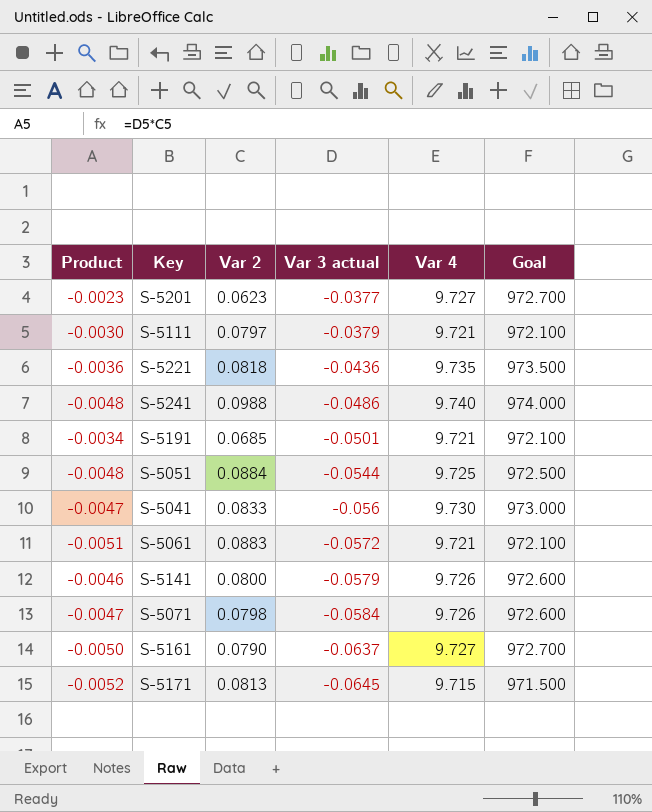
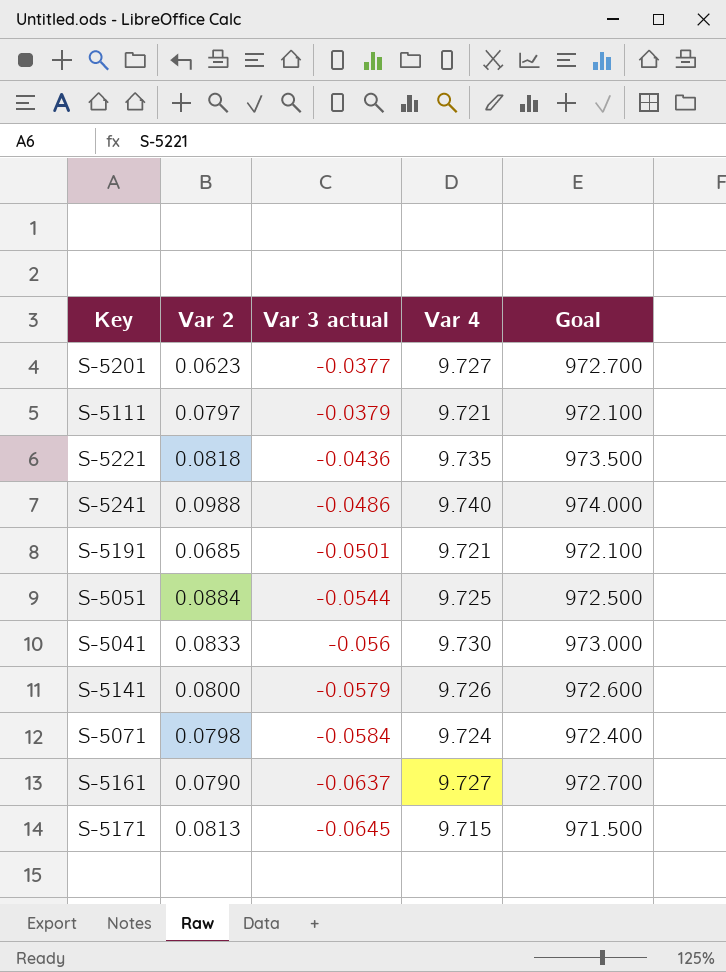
column Product | formula: [Var 2] * [Var 3 actual] -> none
row S-5061: -0.0051 | 0.0883 | -0.0572 | 9.721 | 972.100 -> none
S-5071 | Var 4: 9.726 -> 9.724
S-5071 | Goal: 972.600 -> 972.400

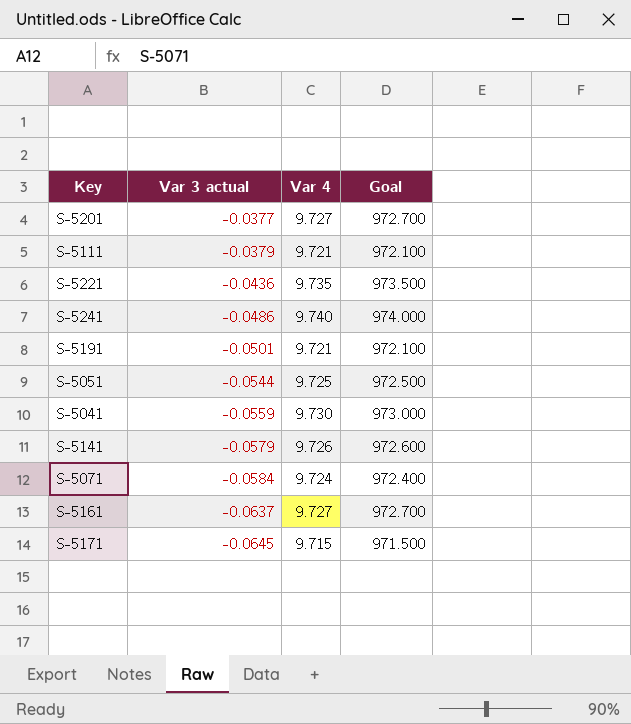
column Var 2 | position: 2 -> none
S-5041 | Var 3 actual: -0.056 -> -0.0559

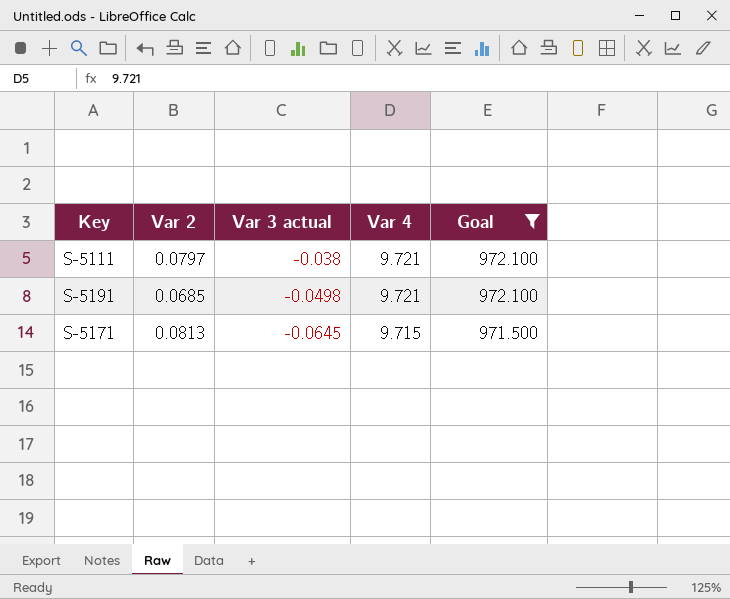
filter: none -> Goal <= 972.100
column Var 2 | position: none -> 2
S-5111 | Var 3 actual: -0.0379 -> -0.038
S-5191 | Var 3 actual: -0.0501 -> -0.0498

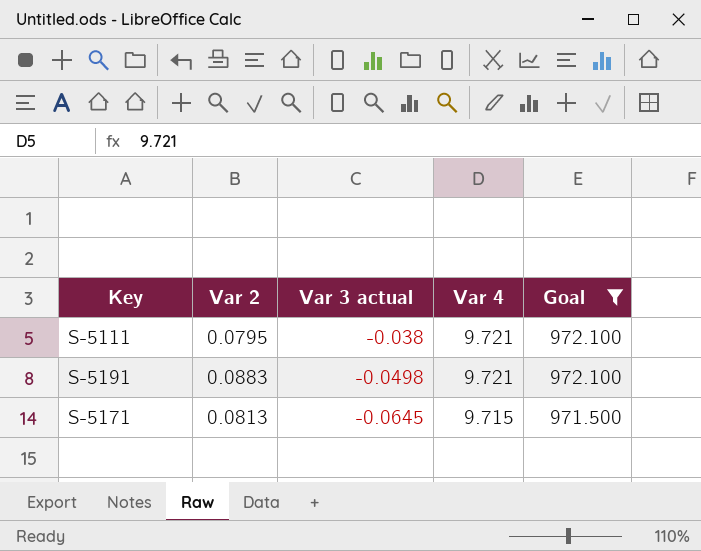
S-5111 | Var 2: 0.0797 -> 0.0795
S-5191 | Var 2: 0.0685 -> 0.0883

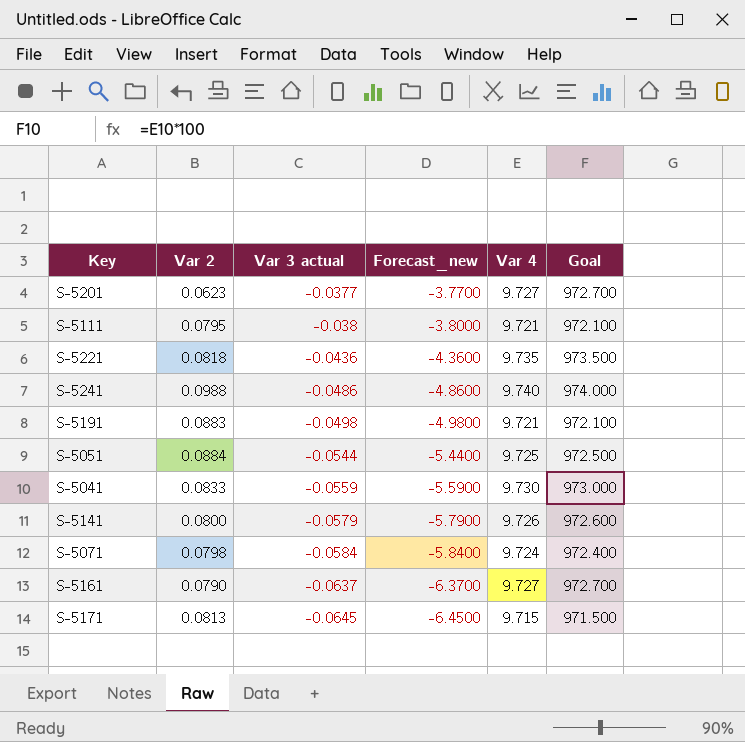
filter: Goal <= 972.100 -> none
column Forecast_new | formula: none -> [Var 3 actual] * 100

